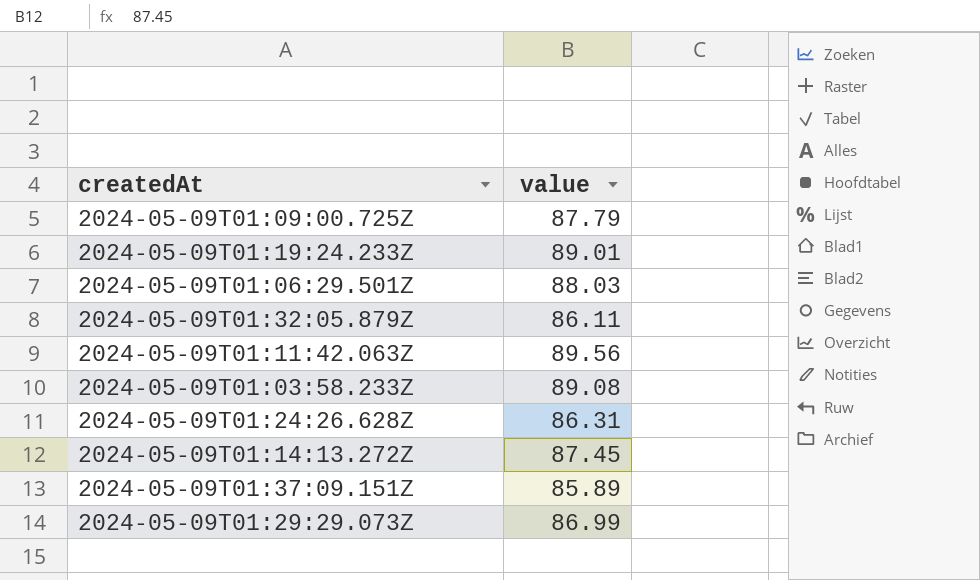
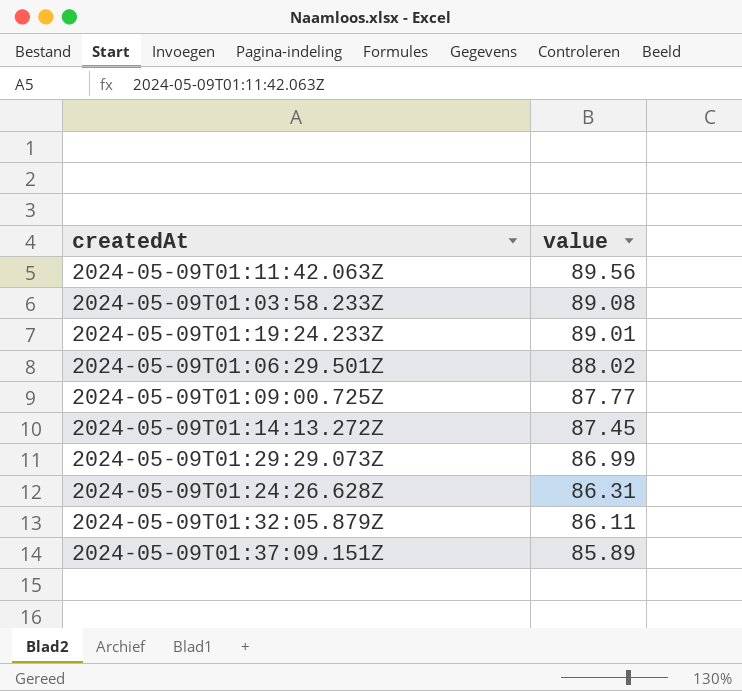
row order: none -> value descending
2024-05-09T01:06:29.501Z | value: 88.03 -> 88.02
2024-05-09T01:09:00.725Z | value: 87.79 -> 87.77

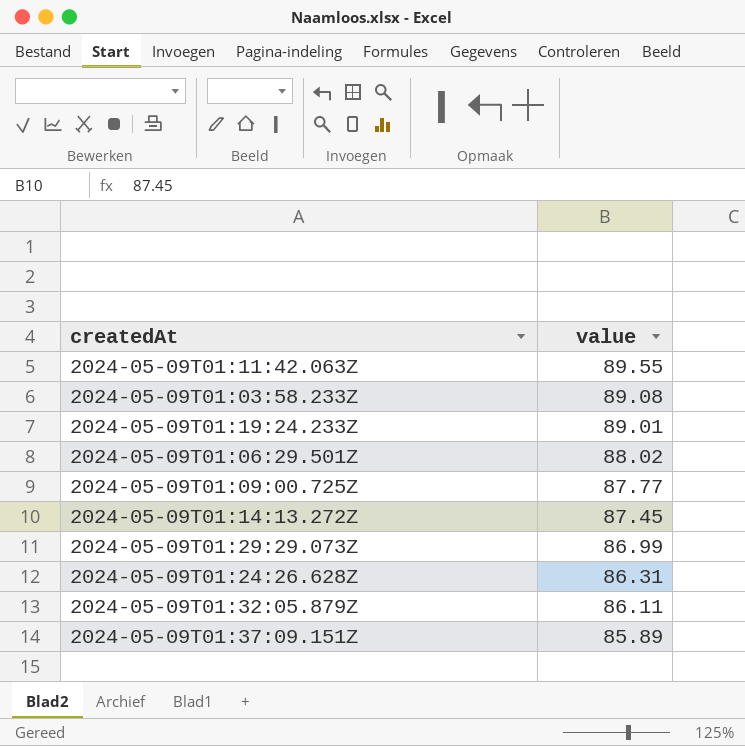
2024-05-09T01:11:42.063Z | value: 89.56 -> 89.55

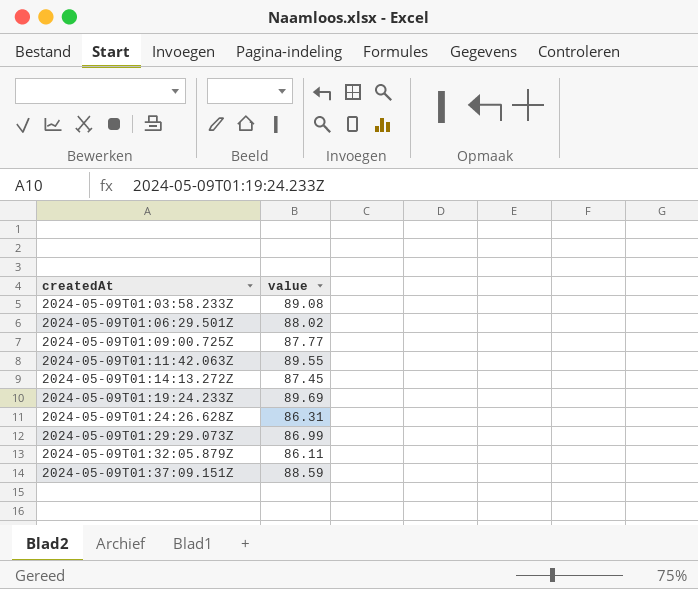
row order: value descending -> createdAt ascending
2024-05-09T01:19:24.233Z | value: 89.01 -> 89.69
2024-05-09T01:37:09.151Z | value: 85.89 -> 88.59

